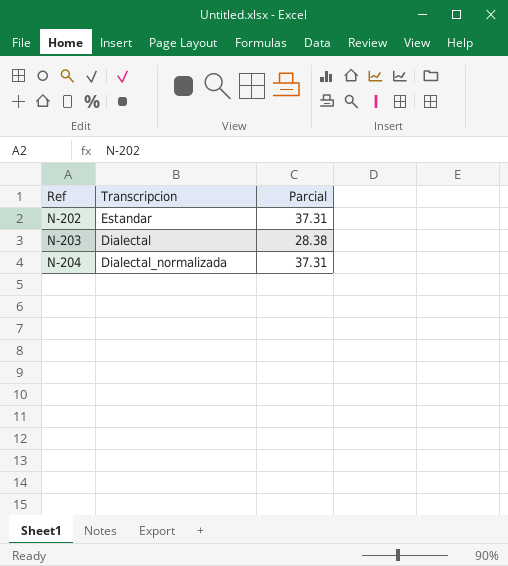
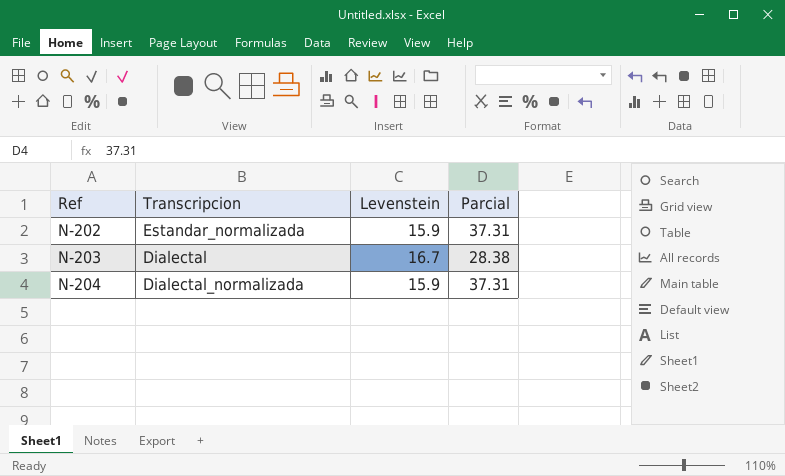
column Levenstein | position: none -> 3
N-202 | Transcripcion: Estandar -> Estandar_normalizada

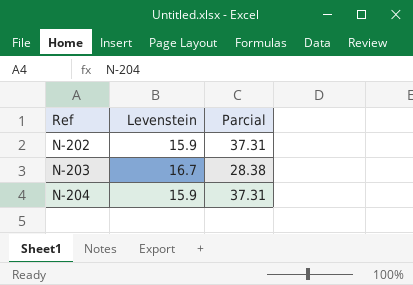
column Transcripcion | position: 2 -> none

